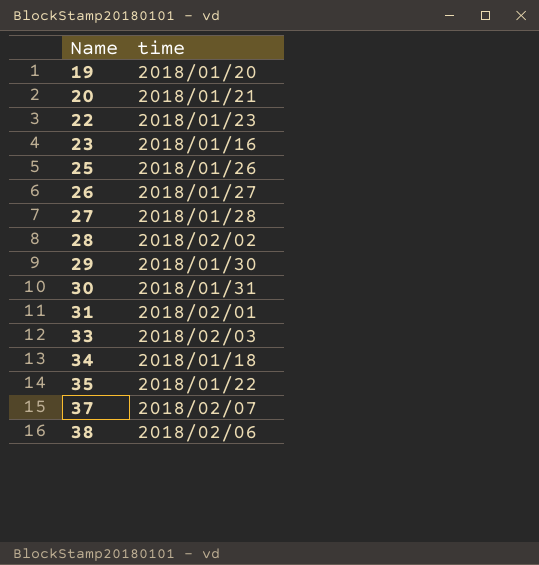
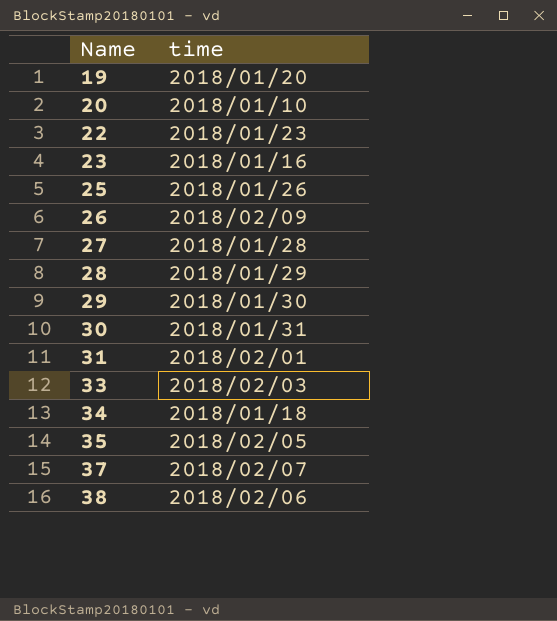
20 | time: 2018/01/21 -> 2018/01/10
26 | time: 2018/01/27 -> 2018/02/09
28 | time: 2018/02/02 -> 2018/01/29
35 | time: 2018/01/22 -> 2018/02/05

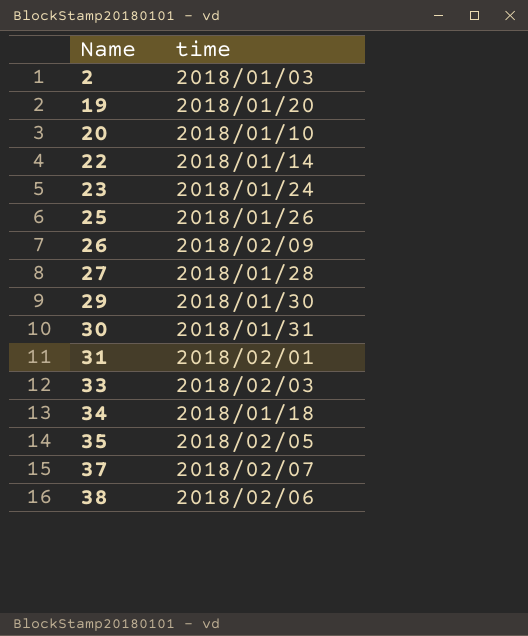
row 28: 2018/01/29 -> none
row 2: none -> 2018/01/03
22 | time: 2018/01/23 -> 2018/01/14
23 | time: 2018/01/16 -> 2018/01/24

